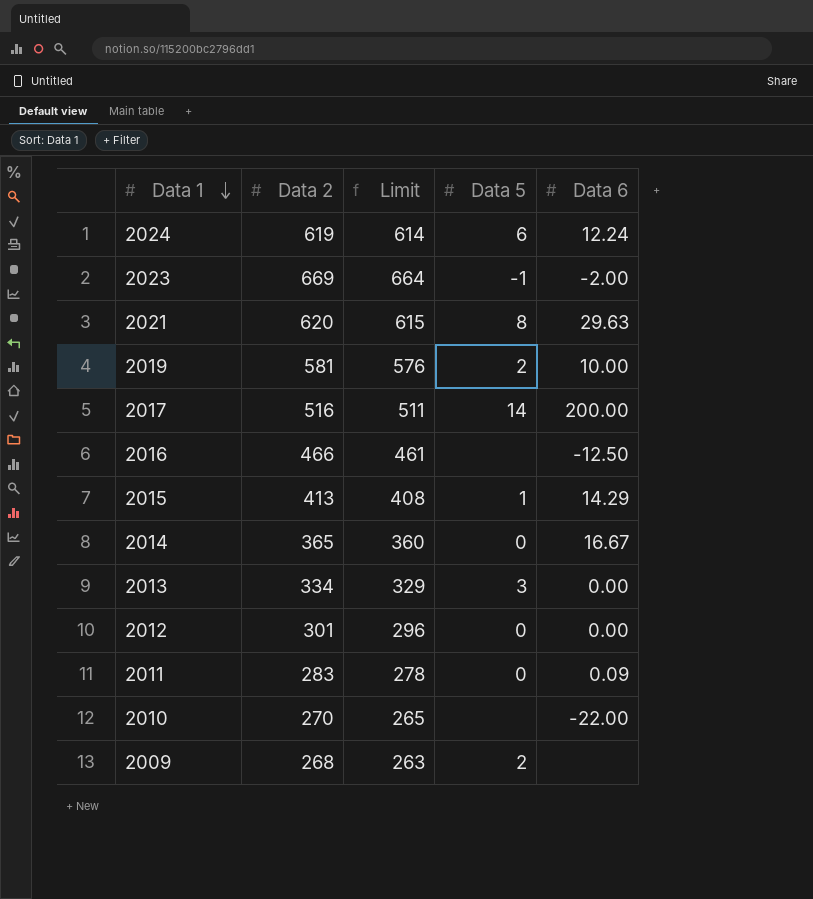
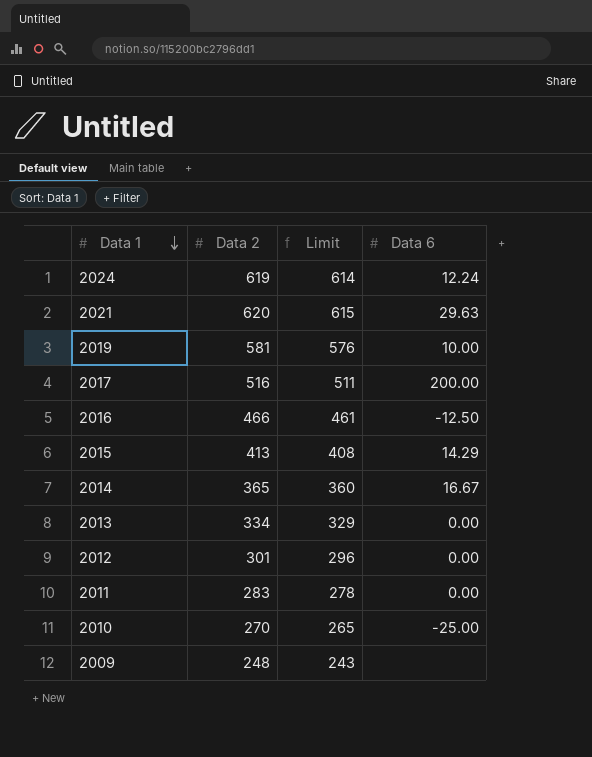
column Data 5 | position: 4 -> none
row 2023: 669 | 664 | -1 | -2.00 -> none
2011 | Data 6: 0.09 -> 0.00
2010 | Data 6: -22.00 -> -25.00
2009 | Data 2: 268 -> 248
2009 | Limit: 263 -> 243

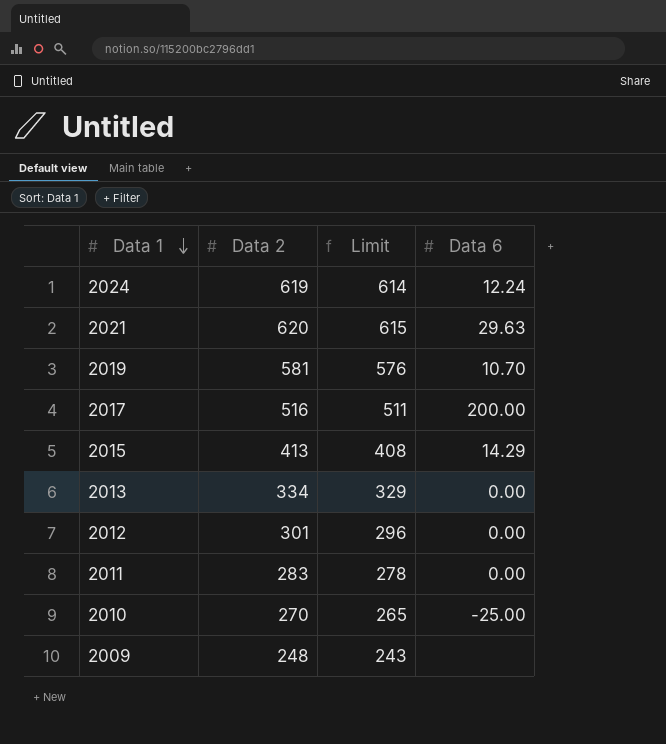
row 2016: 466 | 461 | -12.50 -> none
row 2014: 365 | 360 | 16.67 -> none
2019 | Data 6: 10.00 -> 10.70

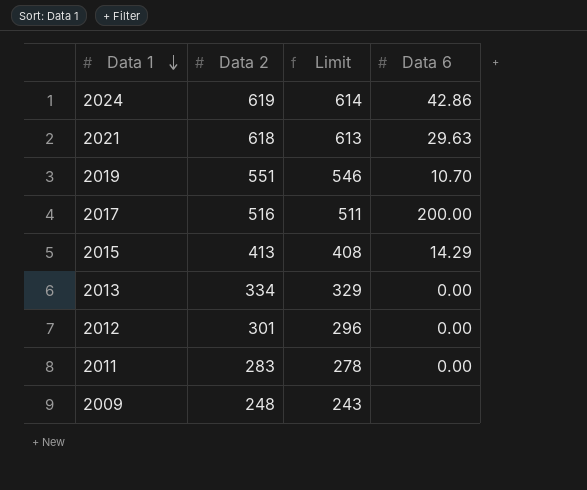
row 2010: 270 | 265 | -25.00 -> none
2024 | Data 6: 12.24 -> 42.86
2021 | Data 2: 620 -> 618
2021 | Limit: 615 -> 613
2019 | Data 2: 581 -> 551
2019 | Limit: 576 -> 546

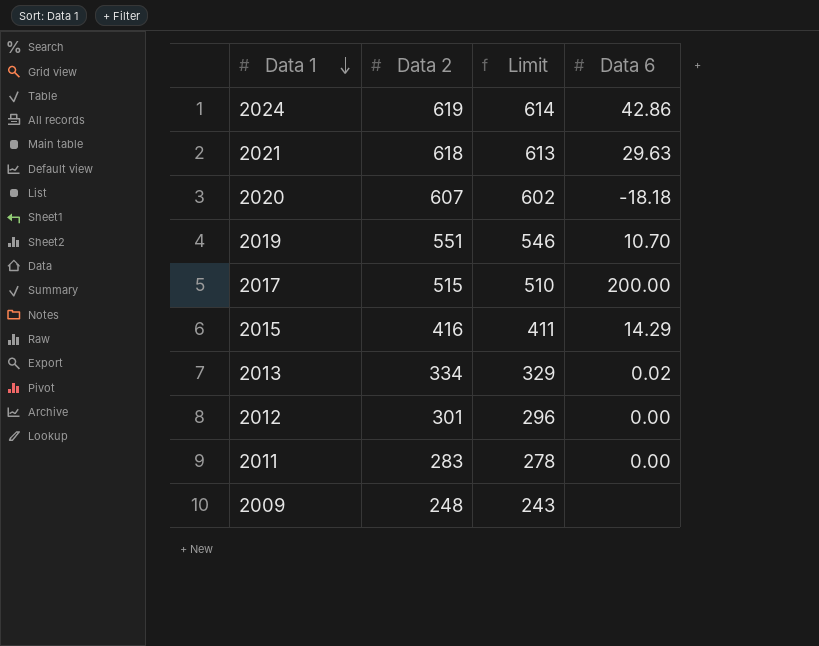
row 2020: none -> 607 | 602 | -18.18
2017 | Data 2: 516 -> 515
2017 | Limit: 511 -> 510
2015 | Data 2: 413 -> 416
2015 | Limit: 408 -> 411
2013 | Data 6: 0.00 -> 0.02

